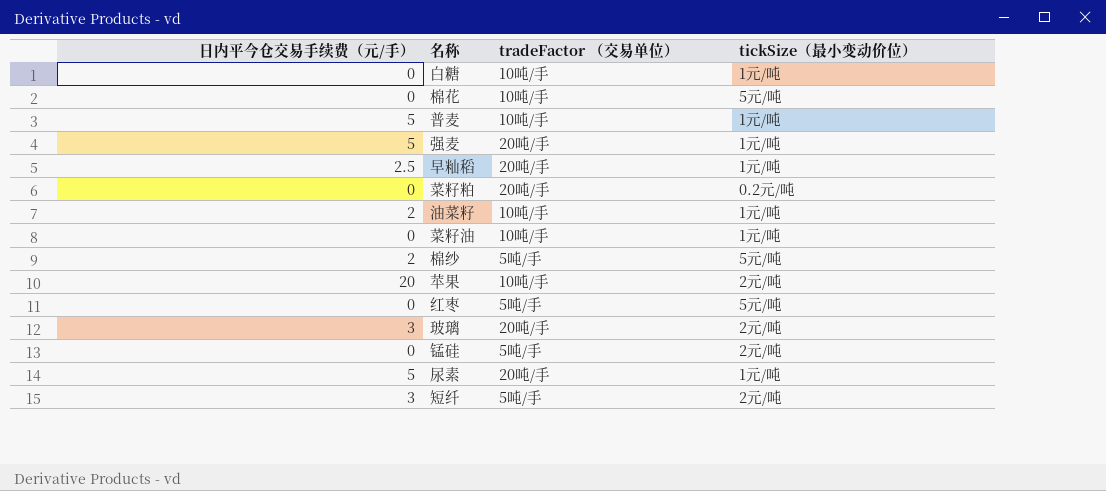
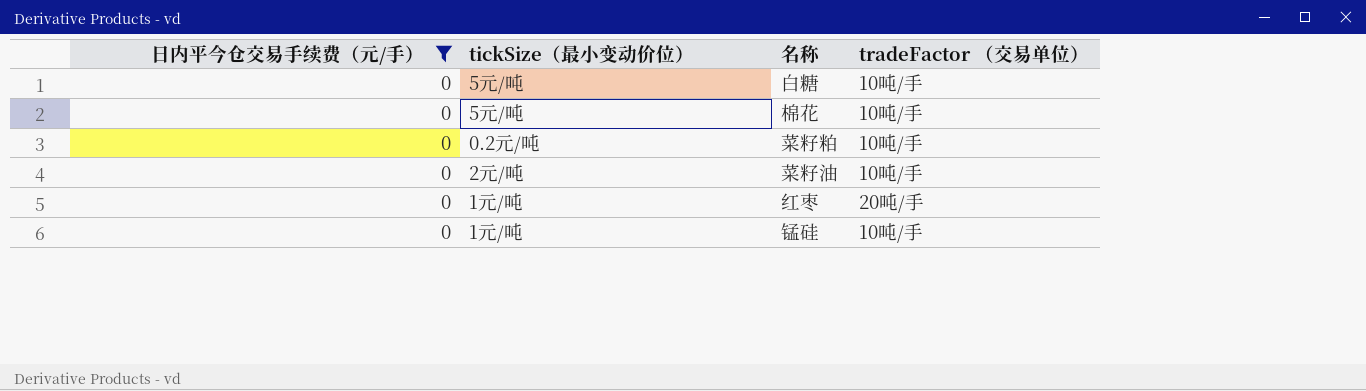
filter: none -> 日内平今仓交易手续费（元/手） = 0
column tickSize（最小变动价位） | position: 4 -> 2
白糖 | tickSize（最小变动价位）: 1元/吨 -> 5元/吨
菜籽粕 | tradeFactor （交易单位）: 20吨/手 -> 10吨/手
菜籽油 | tickSize（最小变动价位）: 1元/吨 -> 2元/吨
红枣 | tickSize（最小变动价位）: 5元/吨 -> 1元/吨
红枣 | tradeFactor （交易单位）: 5吨/手 -> 20吨/手
锰硅 | tickSize（最小变动价位）: 2元/吨 -> 1元/吨
锰硅 | tradeFactor （交易单位）: 5吨/手 -> 10吨/手

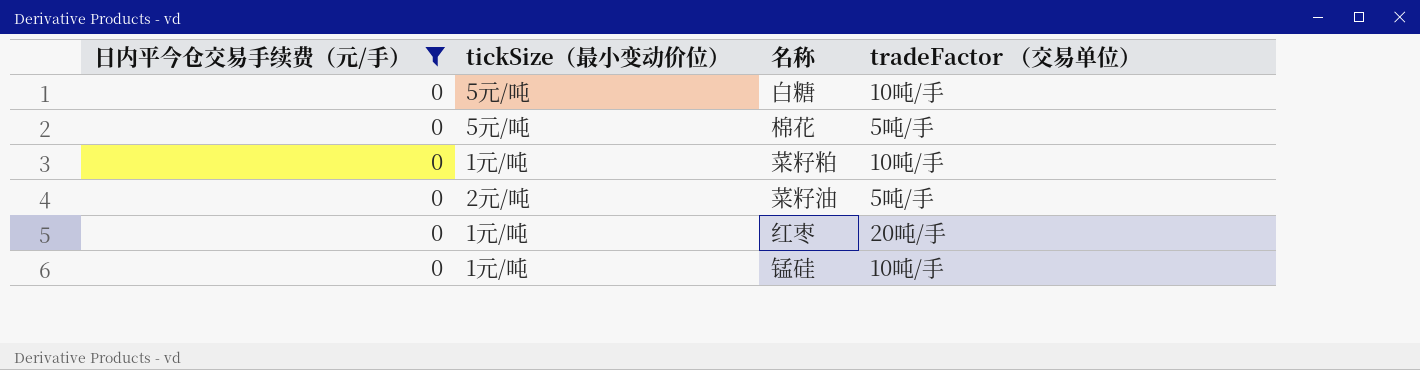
棉花 | tradeFactor （交易单位）: 10吨/手 -> 5吨/手
菜籽粕 | tickSize（最小变动价位）: 0.2元/吨 -> 1元/吨
菜籽油 | tradeFactor （交易单位）: 10吨/手 -> 5吨/手

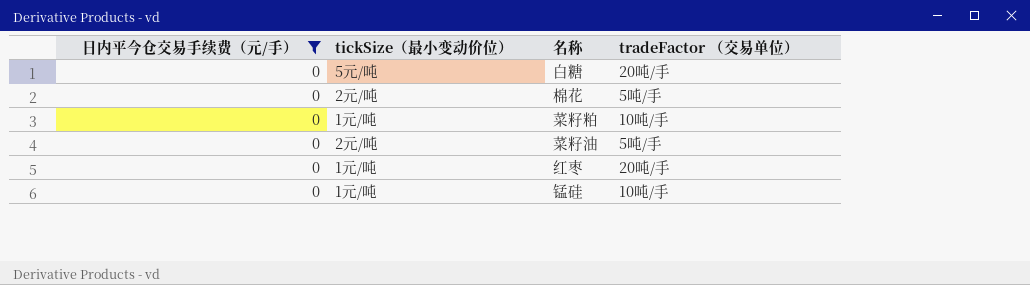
白糖 | tradeFactor （交易单位）: 10吨/手 -> 20吨/手
棉花 | tickSize（最小变动价位）: 5元/吨 -> 2元/吨

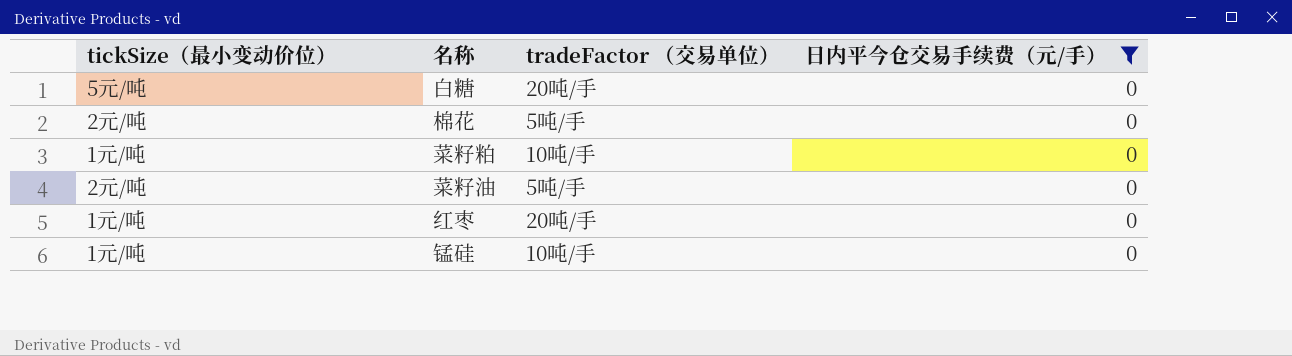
column 日内平今仓交易手续费（元/手） | position: 1 -> 4

